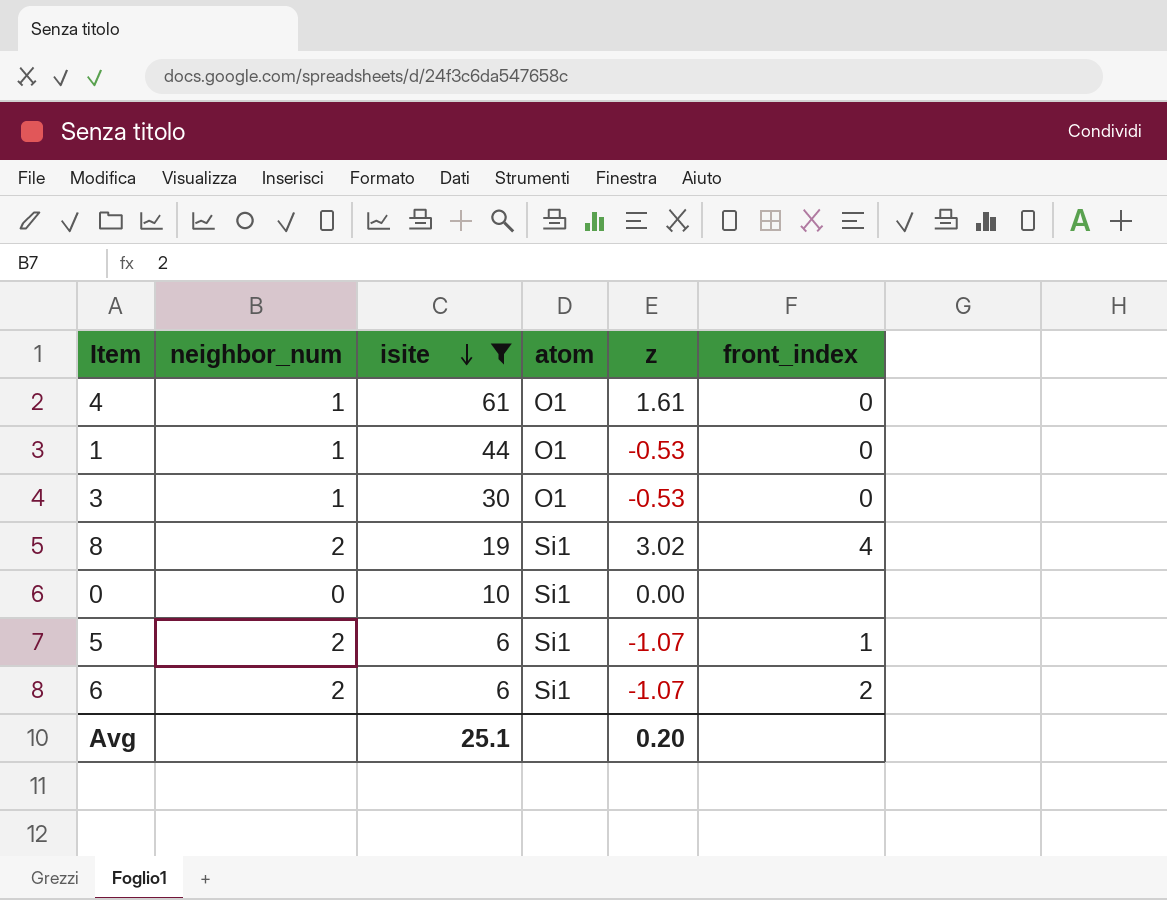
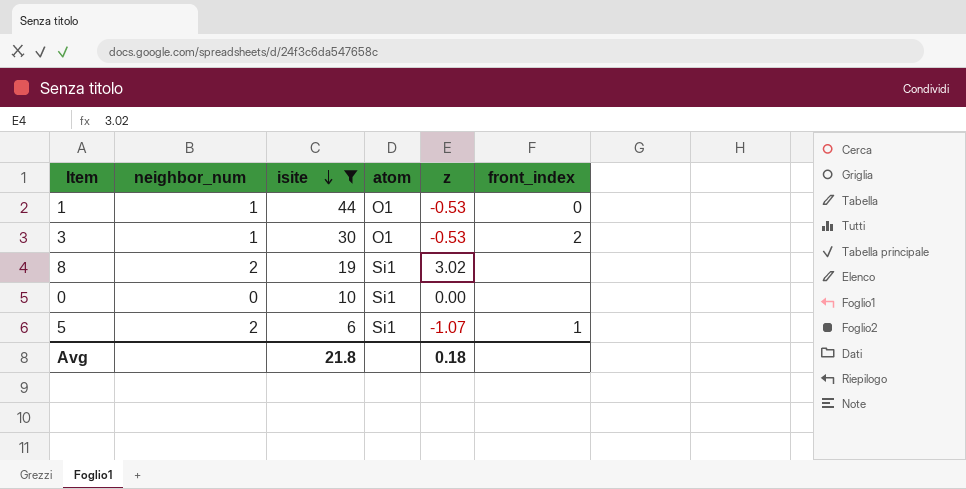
row 4: 1 | 61 | O1 | 1.61 | 0 -> none
row 6: 2 | 6 | Si1 | -1.07 | 2 -> none
3 | front_index: 0 -> 2
8 | front_index: 4 -> none
Avg | isite: 25.1 -> 21.8
Avg | z: 0.20 -> 0.18

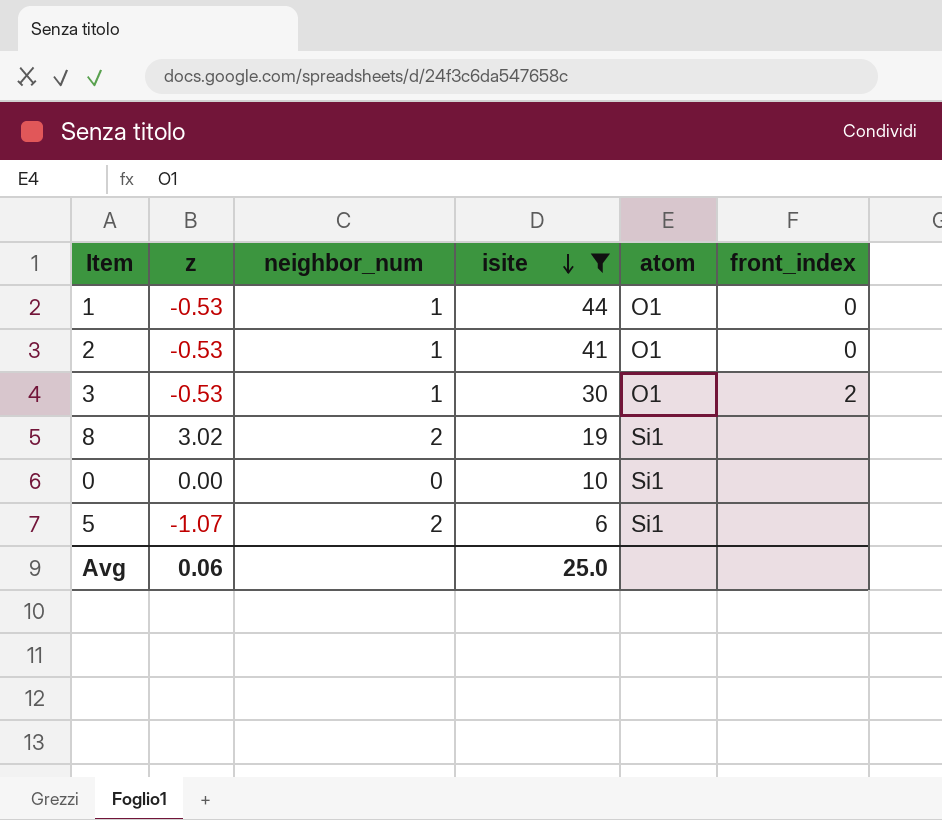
column z | position: 5 -> 2
row 2: none -> -0.53 | 1 | 41 | O1 | 0
5 | front_index: 1 -> none
Avg | z: 0.18 -> 0.06
Avg | isite: 21.8 -> 25.0

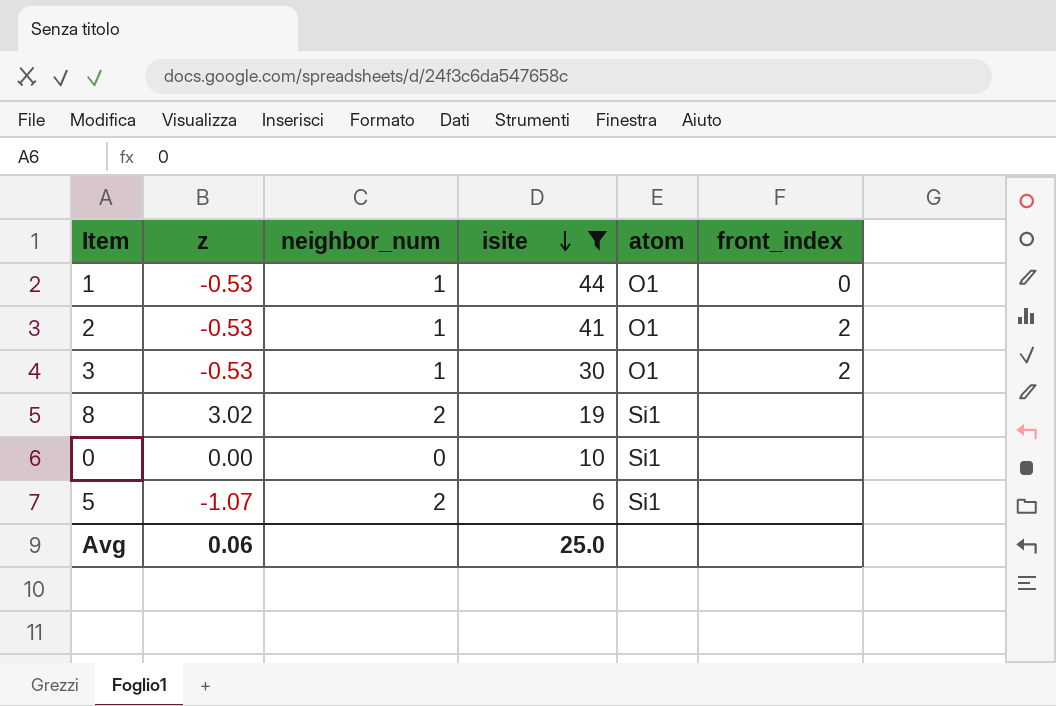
2 | front_index: 0 -> 2

